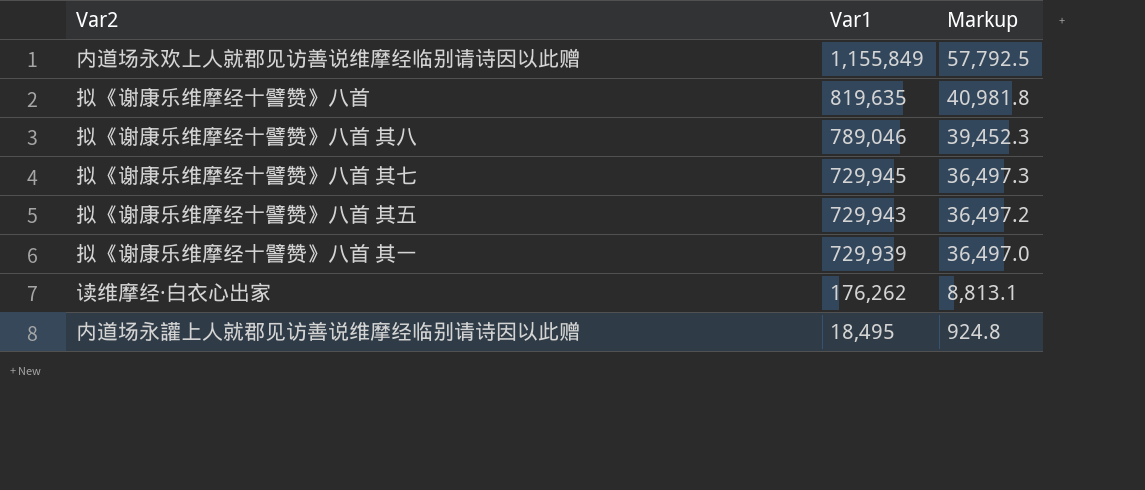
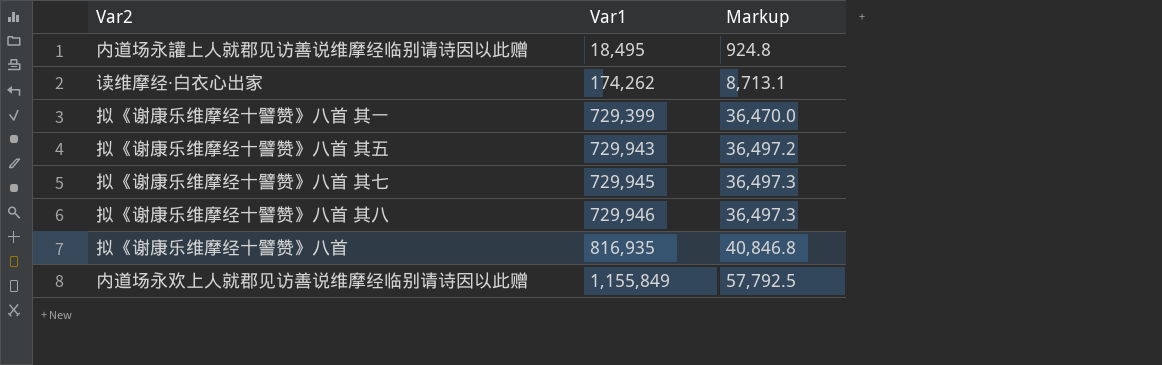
row order: Var1 descending -> Var1 ascending
读维摩经·白衣心出家 | Var1: 176,262 -> 174,262
读维摩经·白衣心出家 | Markup: 8,813.1 -> 8,713.1
拟《谢康乐维摩经十譬赞》八首 其一 | Var1: 729,939 -> 729,399
拟《谢康乐维摩经十譬赞》八首 其一 | Markup: 36,497.0 -> 36,470.0
拟《谢康乐维摩经十譬赞》八首 其八 | Var1: 789,046 -> 729,946
拟《谢康乐维摩经十譬赞》八首 其八 | Markup: 39,452.3 -> 36,497.3
拟《谢康乐维摩经十譬赞》八首 | Var1: 819,635 -> 816,935
拟《谢康乐维摩经十譬赞》八首 | Markup: 40,981.8 -> 40,846.8

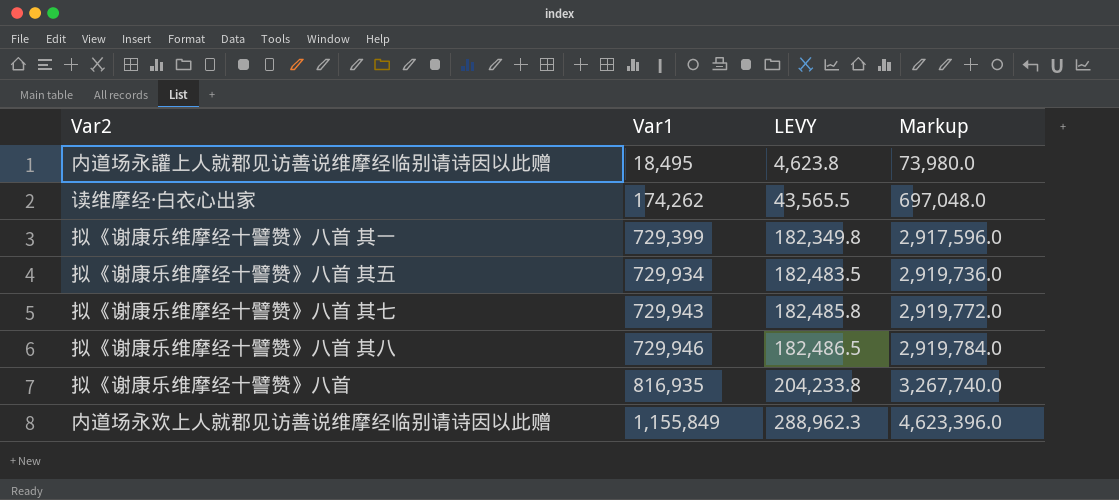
column LEVY | formula: none -> [Var1] * 0.25
column Markup | formula: [Var1] * 0.05 -> [Var1] * 4
拟《谢康乐维摩经十譬赞》八首 其五 | Var1: 729,943 -> 729,934
拟《谢康乐维摩经十譬赞》八首 其七 | Var1: 729,945 -> 729,943

